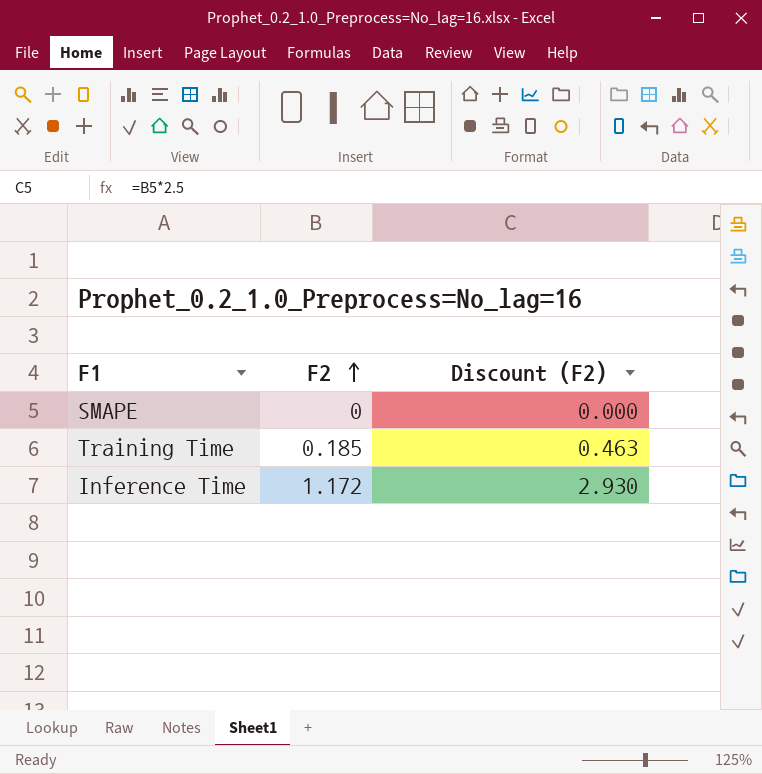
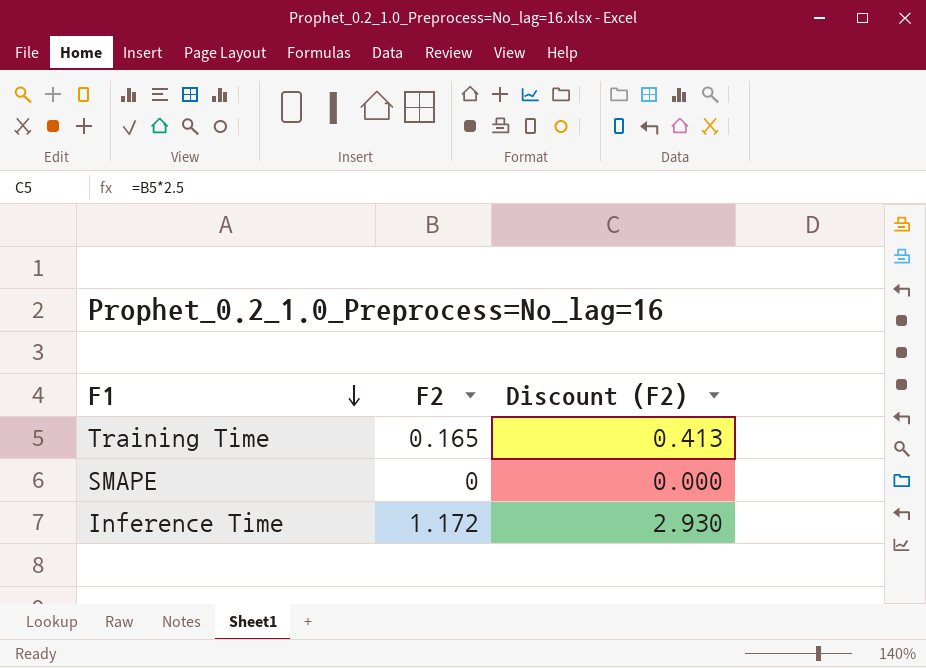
row order: F2 ascending -> F1 descending
Training Time | F2: 0.185 -> 0.165
Training Time | Discount (F2): 0.463 -> 0.413

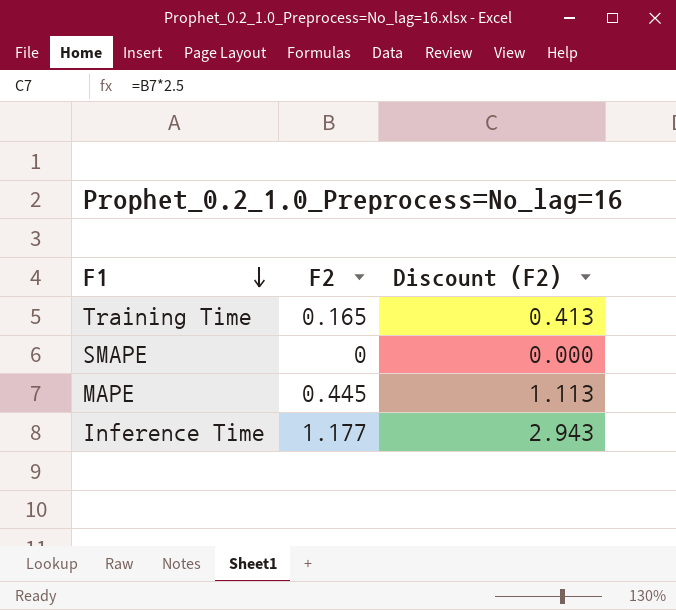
row MAPE: none -> 0.445 | 1.113
Inference Time | F2: 1.172 -> 1.177
Inference Time | Discount (F2): 2.930 -> 2.943

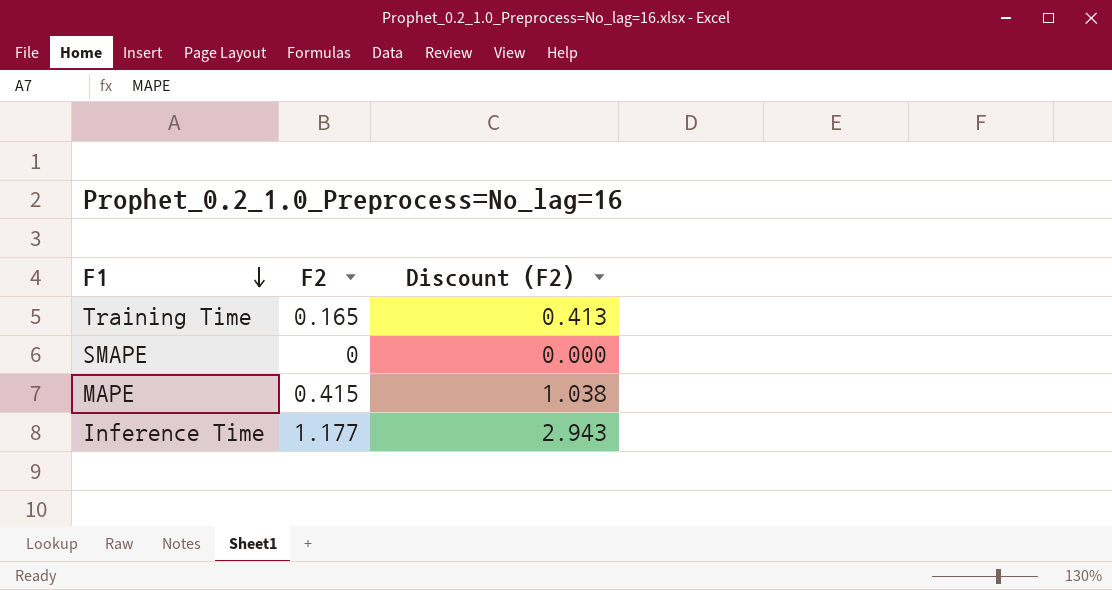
MAPE | F2: 0.445 -> 0.415
MAPE | Discount (F2): 1.113 -> 1.038

